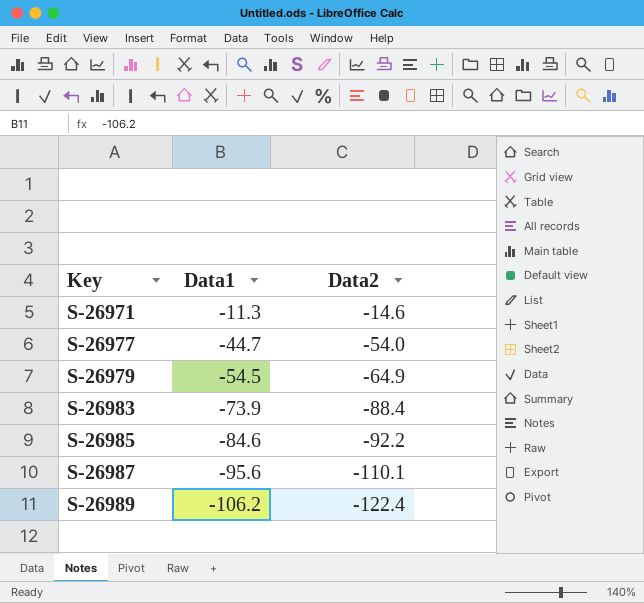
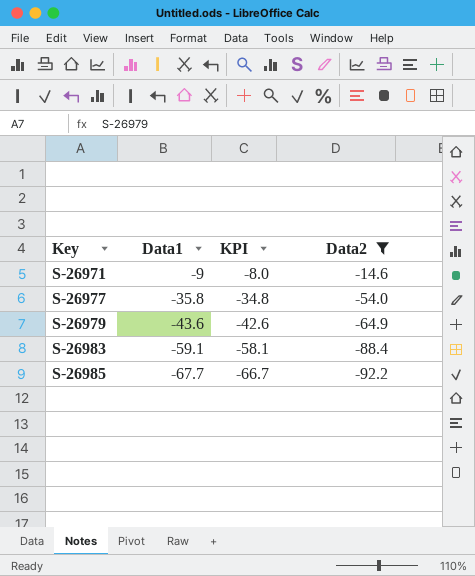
filter: none -> Data2 >= -92.2
column KPI | formula: none -> [Data1] + 1
S-26971 | Data1: -11.3 -> -9
S-26977 | Data1: -44.7 -> -35.8
S-26979 | Data1: -54.5 -> -43.6
S-26983 | Data1: -73.9 -> -59.1
S-26985 | Data1: -84.6 -> -67.7

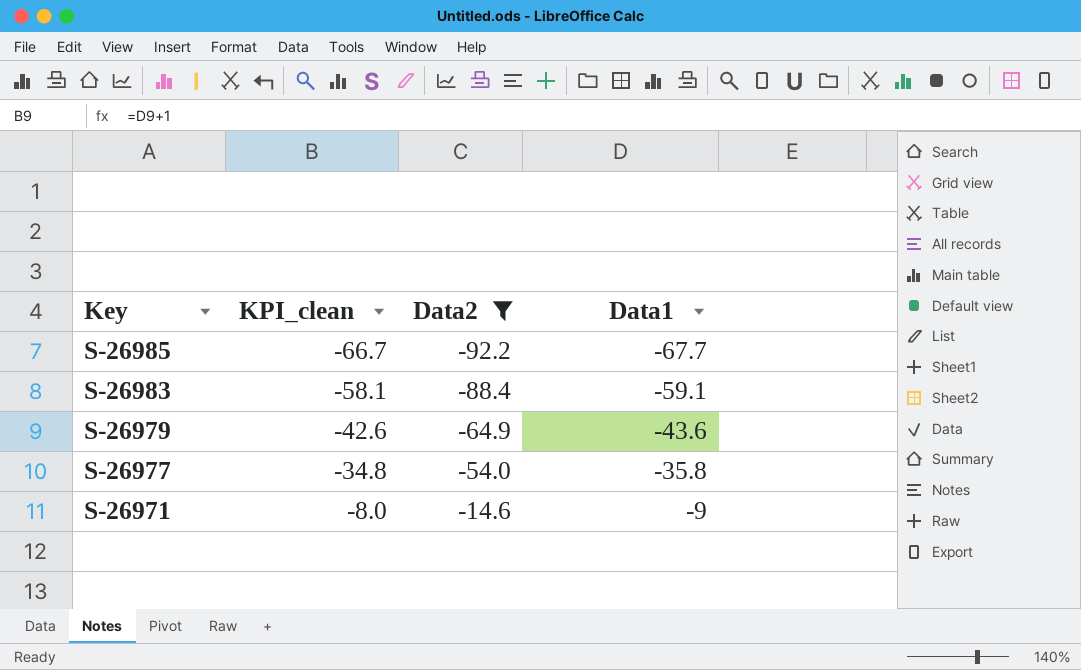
row order: Key ascending -> Key descending
column name: KPI -> KPI_clean
column Data1 | position: 2 -> 4

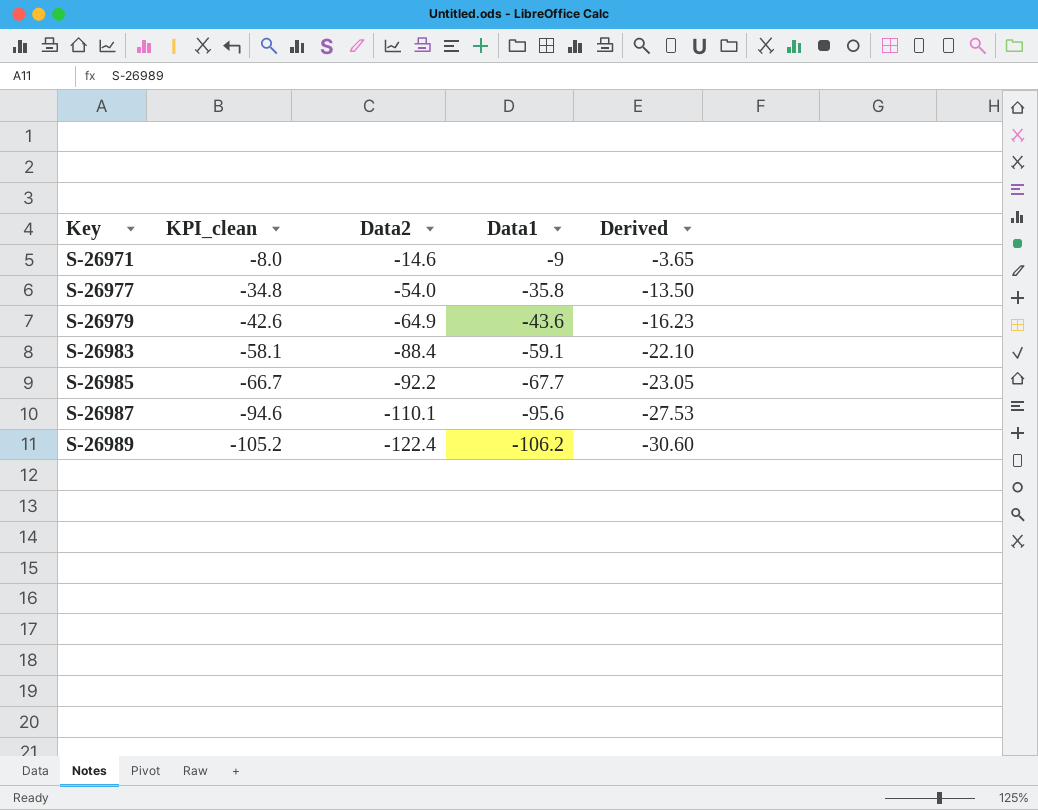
filter: Data2 >= -92.2 -> none
row order: Key descending -> Key ascending
column Derived | formula: none -> [Data2] * 0.25

